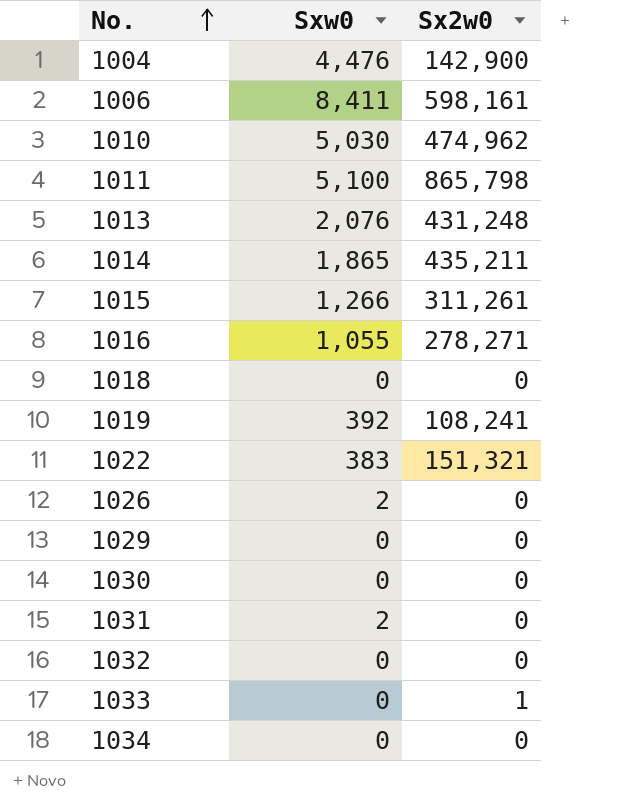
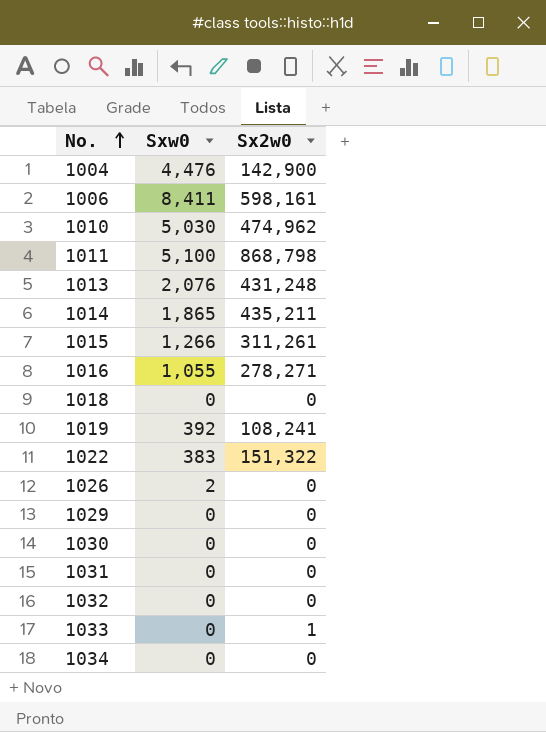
1011 | Sx2w0: 865,798 -> 868,798
1022 | Sx2w0: 151,321 -> 151,322
1031 | Sxw0: 2 -> 0

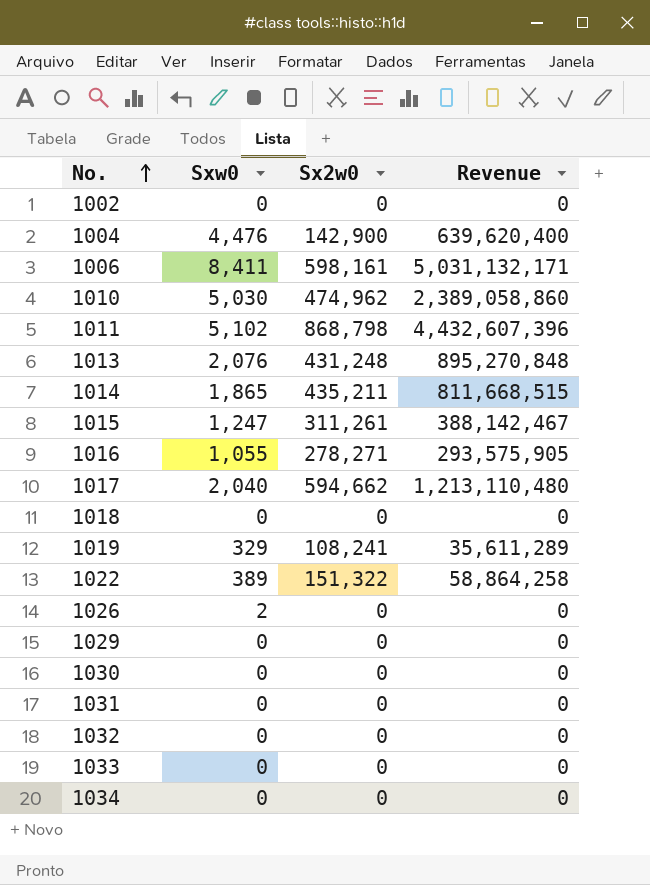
column Revenue | formula: none -> [Sxw0] * [Sx2w0]
row 1002: none -> 0 | 0 | 0
1011 | Sxw0: 5,100 -> 5,102
1015 | Sxw0: 1,266 -> 1,247
row 1017: none -> 2,040 | 594,662 | 1,213,110,480
1019 | Sxw0: 392 -> 329
1022 | Sxw0: 383 -> 389
1033 | Sx2w0: 1 -> 0

